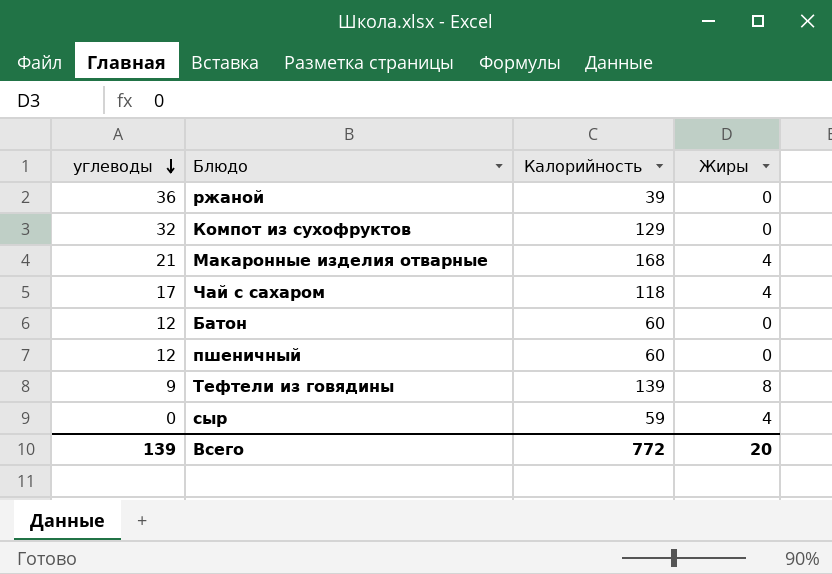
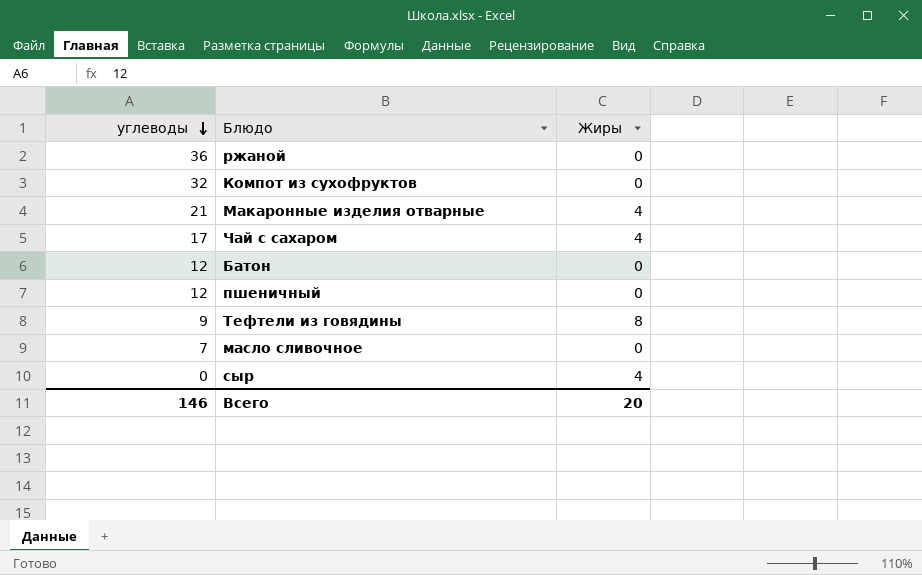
column Калорийность | position: 3 -> none
row масло сливочное: none -> 7 | 0
Всего | углеводы: 139 -> 146

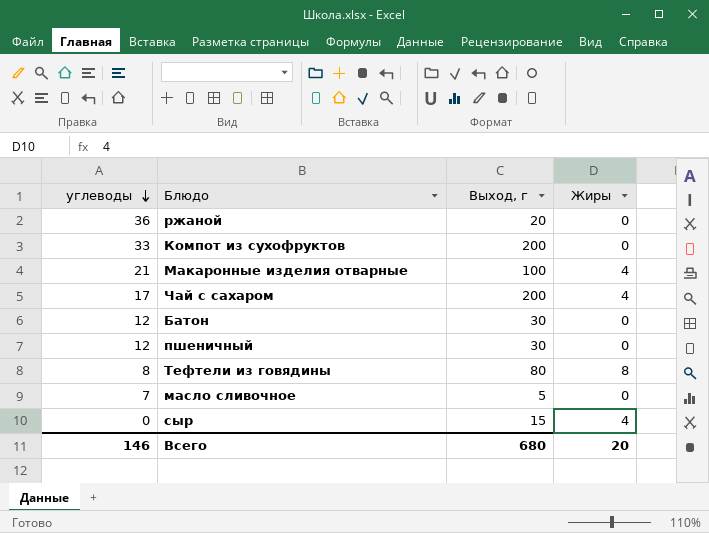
column Выход, г | position: none -> 3
Компот из сухофруктов | углеводы: 32 -> 33
Тефтели из говядины | углеводы: 9 -> 8

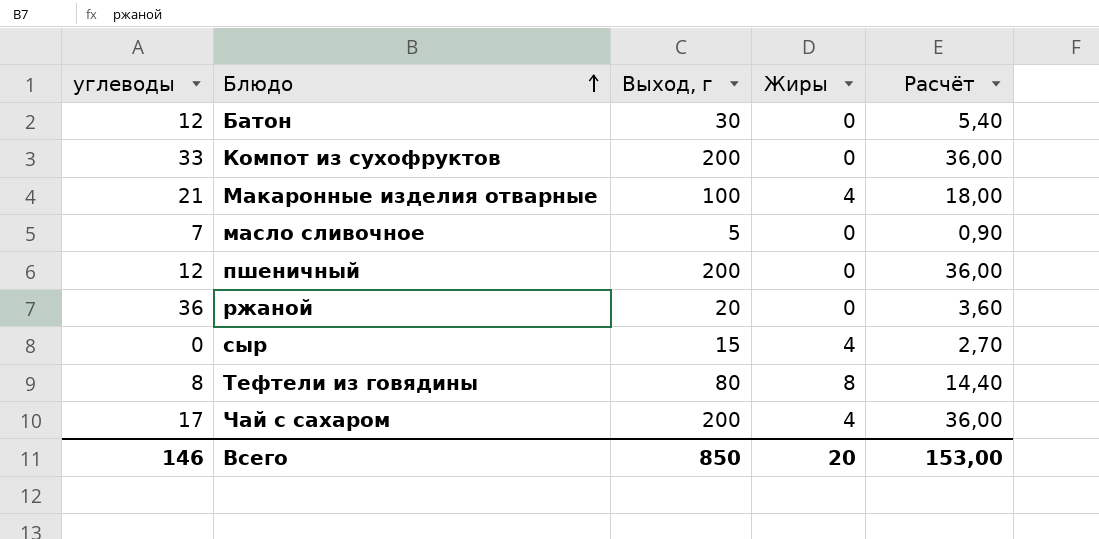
row order: углеводы descending -> Блюдо ascending
column Расчёт | formula: none -> [Выход, г] * 0,18
пшеничный | Выход, г: 30 -> 200
Всего | Выход, г: 680 -> 850

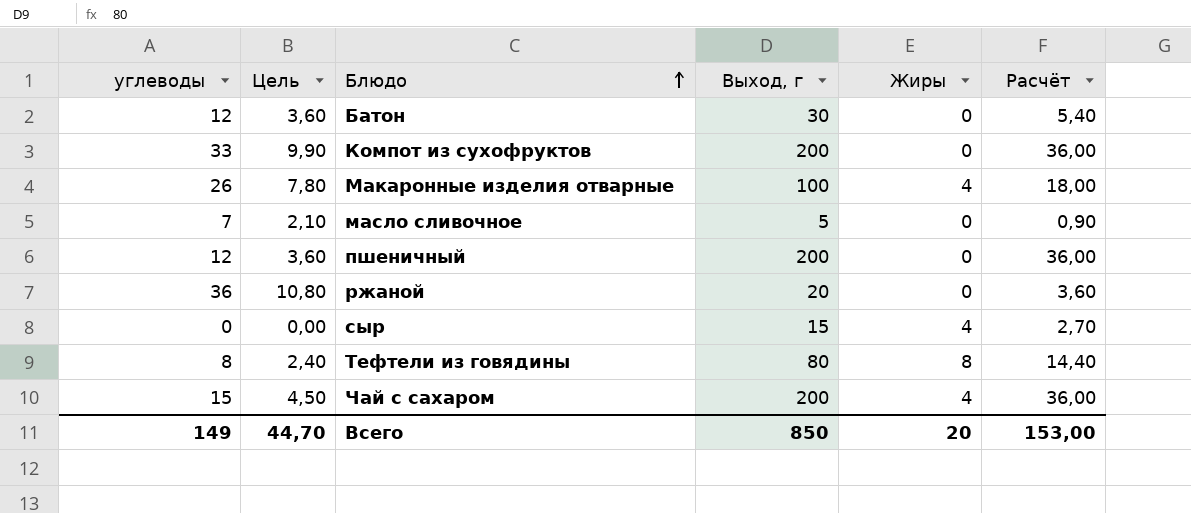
column Цель | formula: none -> [углеводы] * 0,3
Макаронные изделия отварные | углеводы: 21 -> 26
Чай с сахаром | углеводы: 17 -> 15
Всего | углеводы: 146 -> 149

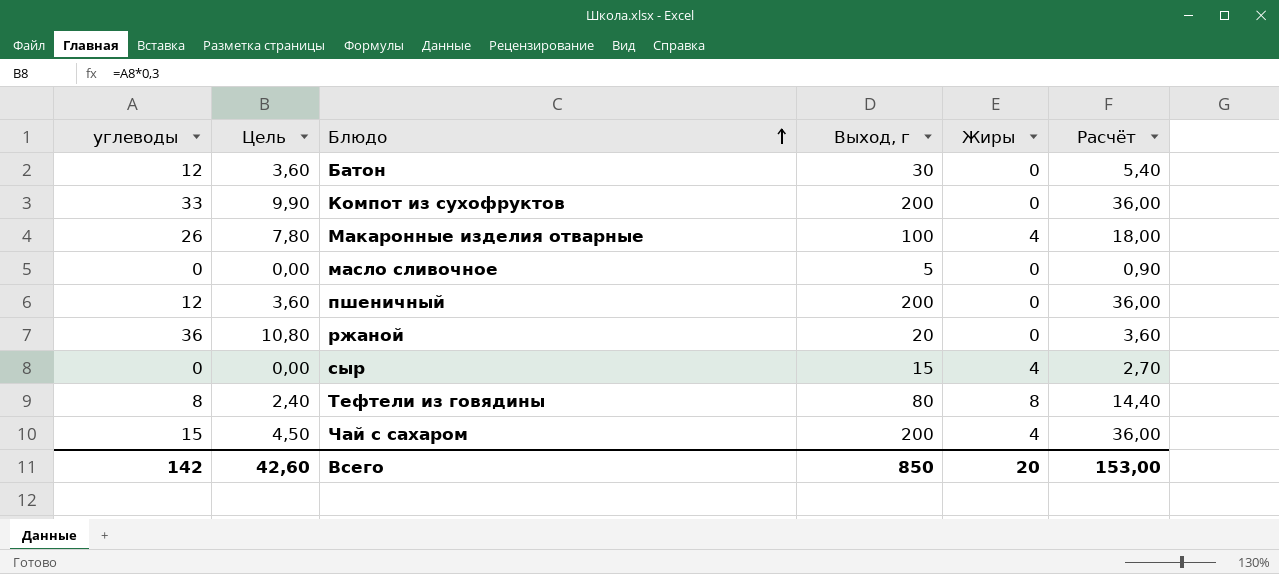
масло сливочное | углеводы: 7 -> 0
масло сливочное | Цель: 2,10 -> 0,00
Всего | углеводы: 149 -> 142
Всего | Цель: 44,70 -> 42,60

